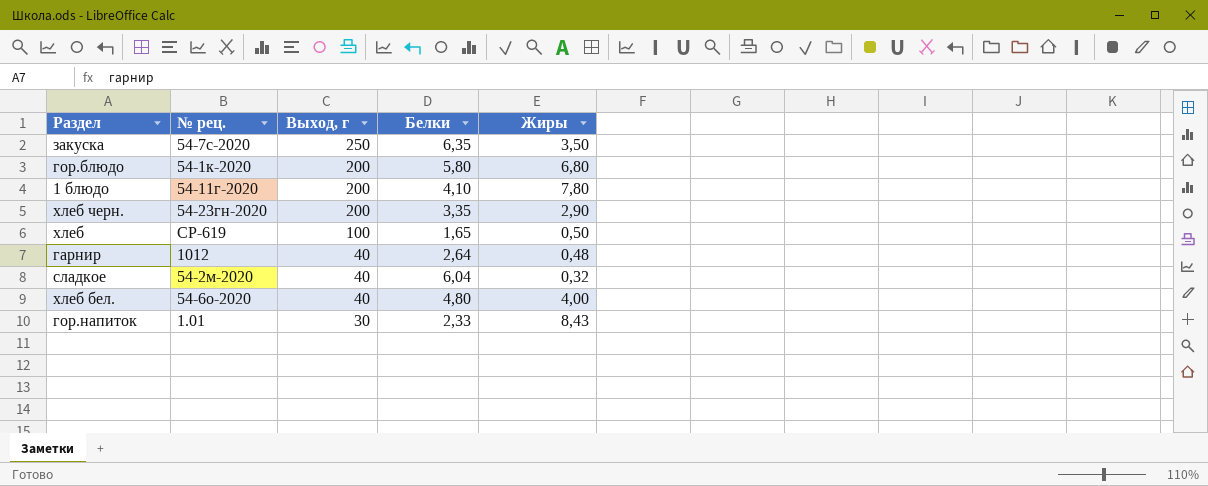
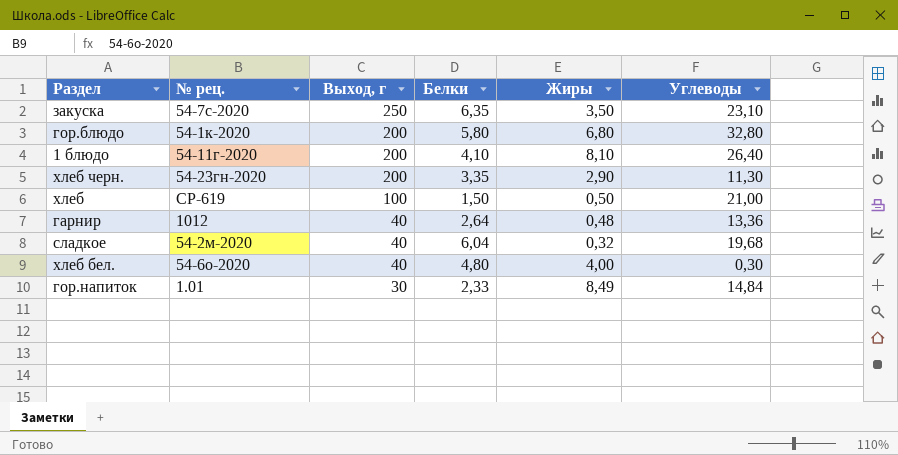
column Углеводы | position: none -> 6
1 блюдо | Жиры: 7,80 -> 8,10
хлеб | Белки: 1,65 -> 1,50
гор.напиток | Жиры: 8,43 -> 8,49

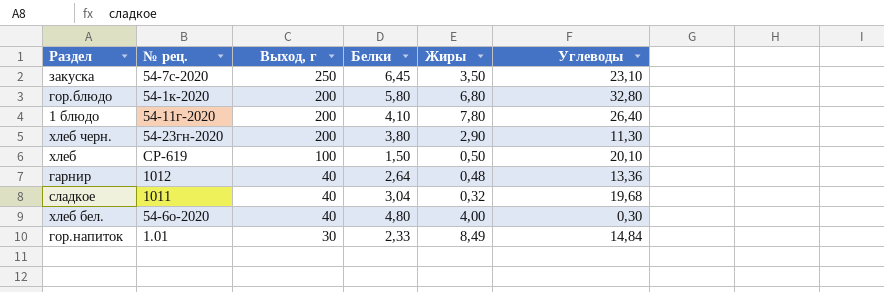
закуска | Белки: 6,35 -> 6,45
1 блюдо | Жиры: 8,10 -> 7,80
хлеб черн. | Белки: 3,35 -> 3,80
хлеб | Углеводы: 21,00 -> 20,10
сладкое | № рец.: 54-2м-2020 -> 1011
сладкое | Белки: 6,04 -> 3,04

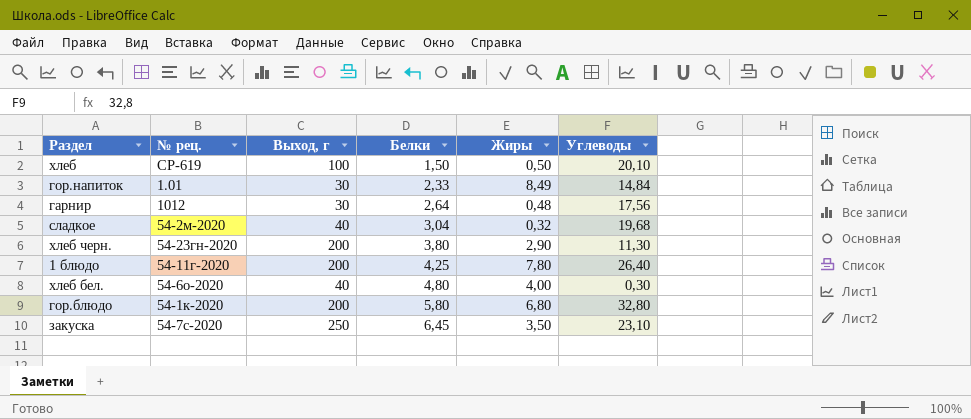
row order: Выход, г descending -> Белки ascending
гарнир | Выход, г: 40 -> 30
гарнир | Углеводы: 13,36 -> 17,56
сладкое | № рец.: 1011 -> 54-2м-2020
1 блюдо | Белки: 4,10 -> 4,25

